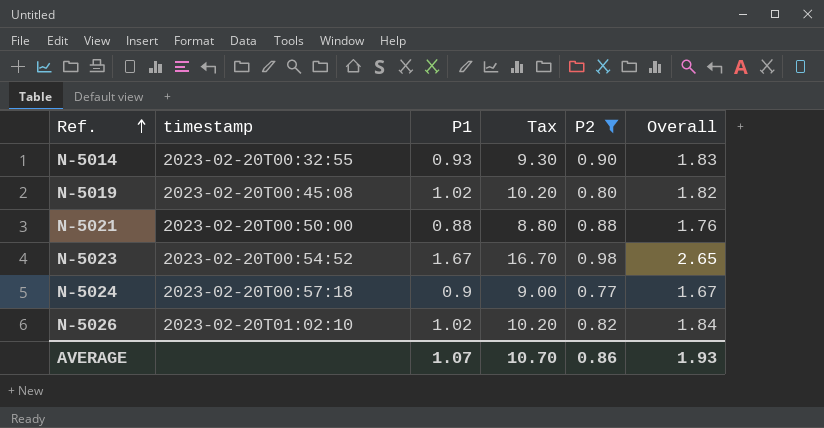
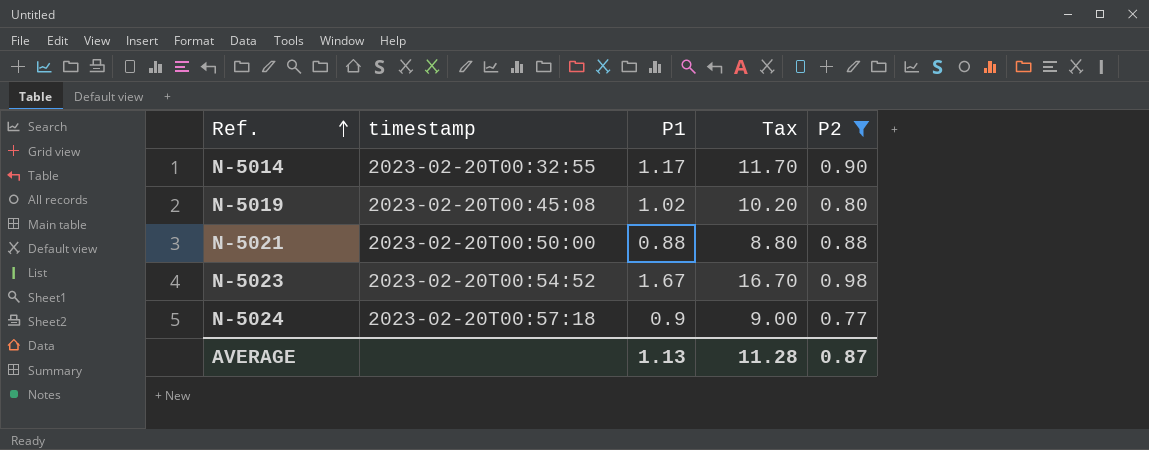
column Overall | formula: [P1] + [P2] -> none
row N-5026: 2023-02-20T01:02:10 | 1.02 | 10.20 | 0.82 | 1.84 -> none
N-5014 | P1: 0.93 -> 1.17
N-5014 | Tax: 9.30 -> 11.70
AVERAGE | P1: 1.07 -> 1.13
AVERAGE | Tax: 10.70 -> 11.28
AVERAGE | P2: 0.86 -> 0.87

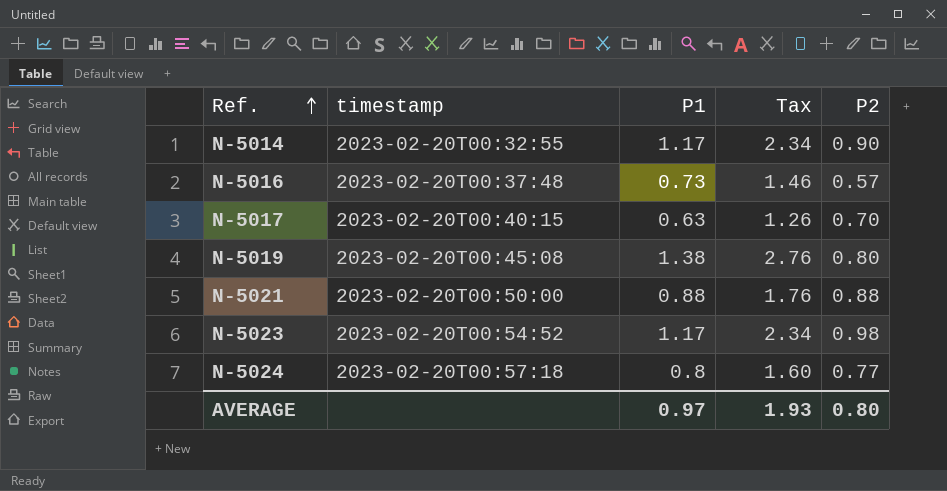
filter: P2 >= 0.77 -> none
column Tax | formula: [P1] * 10 -> [P1] * 2
N-5019 | P1: 1.02 -> 1.38
N-5023 | P1: 1.67 -> 1.17
N-5024 | P1: 0.9 -> 0.8
AVERAGE | P1: 1.13 -> 0.97
AVERAGE | Tax: 11.28 -> 1.93
AVERAGE | P2: 0.87 -> 0.80

